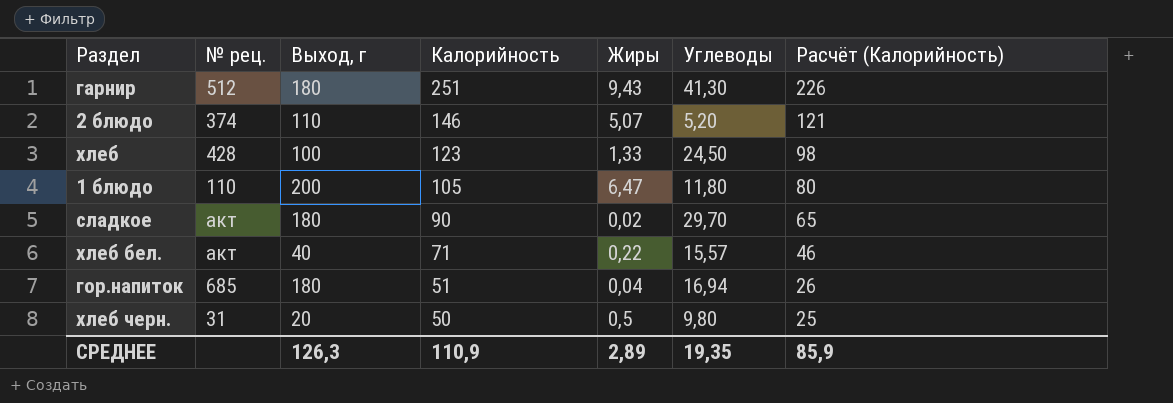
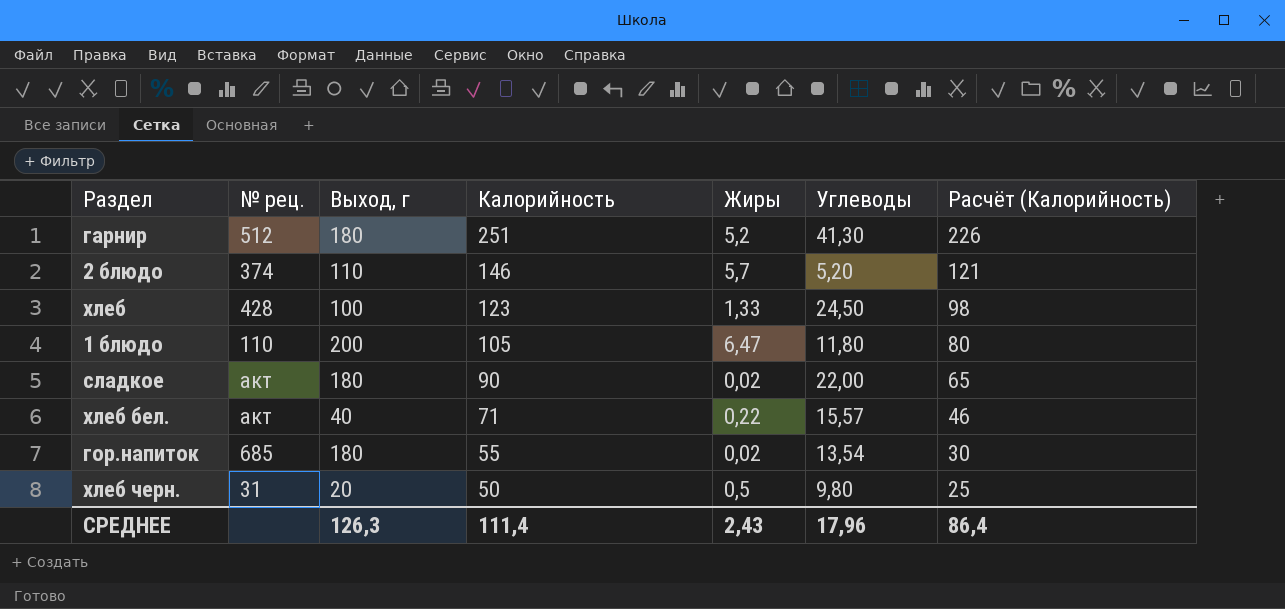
гарнир | Жиры: 9,43 -> 5,2
2 блюдо | Жиры: 5,07 -> 5,7
сладкое | Углеводы: 29,70 -> 22,00
гор.напиток | Калорийность: 51 -> 55
гор.напиток | Жиры: 0,04 -> 0,02
гор.напиток | Углеводы: 16,94 -> 13,54
гор.напиток | Расчёт (Калорийность): 26 -> 30
СРЕДНЕЕ | Калорийность: 110,9 -> 111,4
СРЕДНЕЕ | Жиры: 2,89 -> 2,43
СРЕДНЕЕ | Углеводы: 19,35 -> 17,96
СРЕДНЕЕ | Расчёт (Калорийность): 85,9 -> 86,4

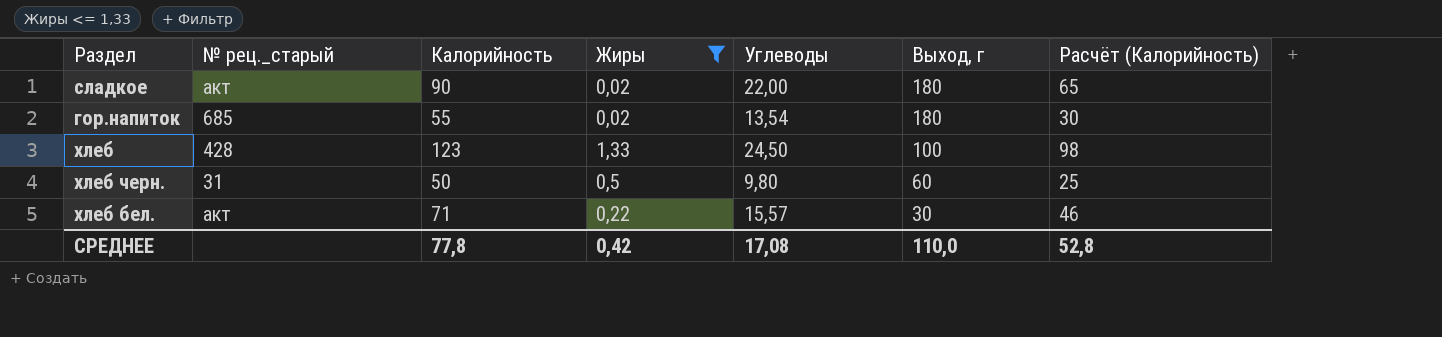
filter: none -> Жиры <= 1,33
row order: Калорийность descending -> Выход, г descending
column name: № рец. -> № рец._старый
column Выход, г | position: 3 -> 6
хлеб черн. | Выход, г: 20 -> 60
хлеб бел. | Выход, г: 40 -> 30
СРЕДНЕЕ | Калорийность: 111,4 -> 77,8
СРЕДНЕЕ | Жиры: 2,43 -> 0,42
СРЕДНЕЕ | Углеводы: 17,96 -> 17,08
СРЕДНЕЕ | Выход, г: 126,3 -> 110,0
СРЕДНЕЕ | Расчёт (Калорийность): 86,4 -> 52,8

